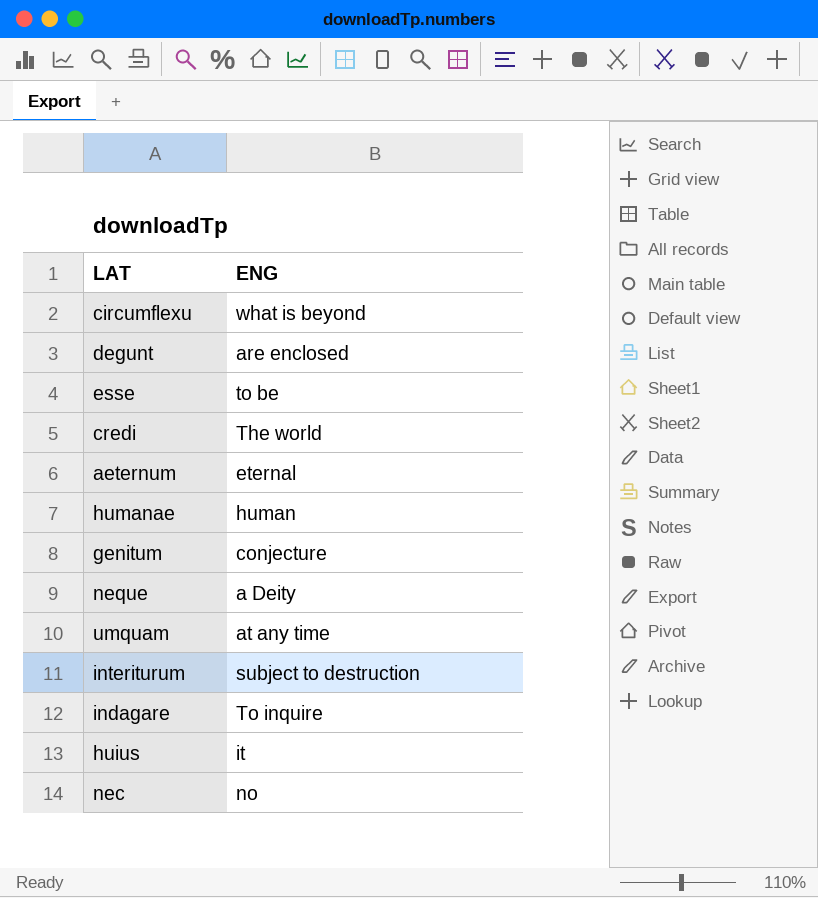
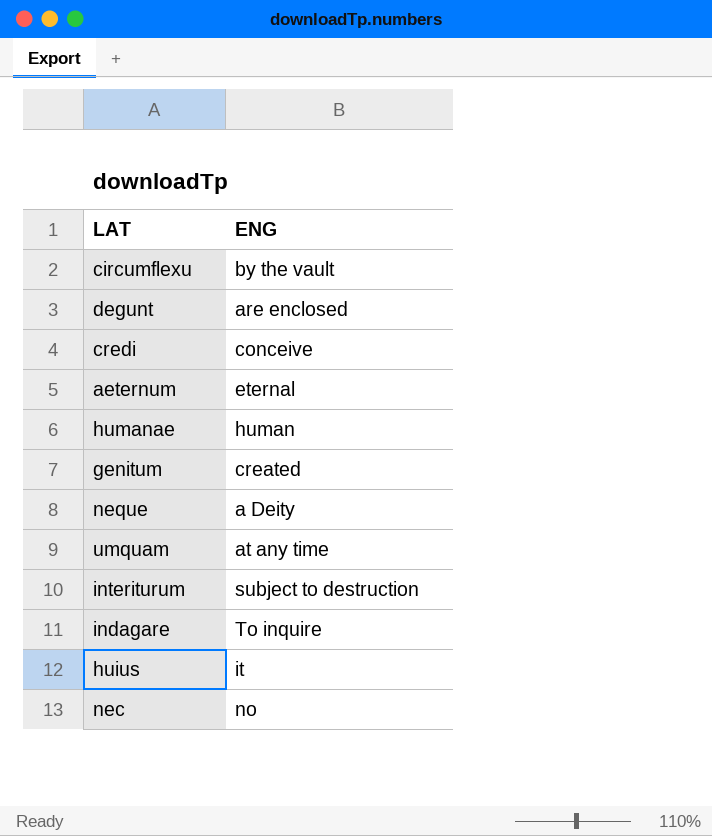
row esse: to be -> none
circumflexu | ENG: what is beyond -> by the vault
credi | ENG: The world -> conceive
genitum | ENG: conjecture -> created

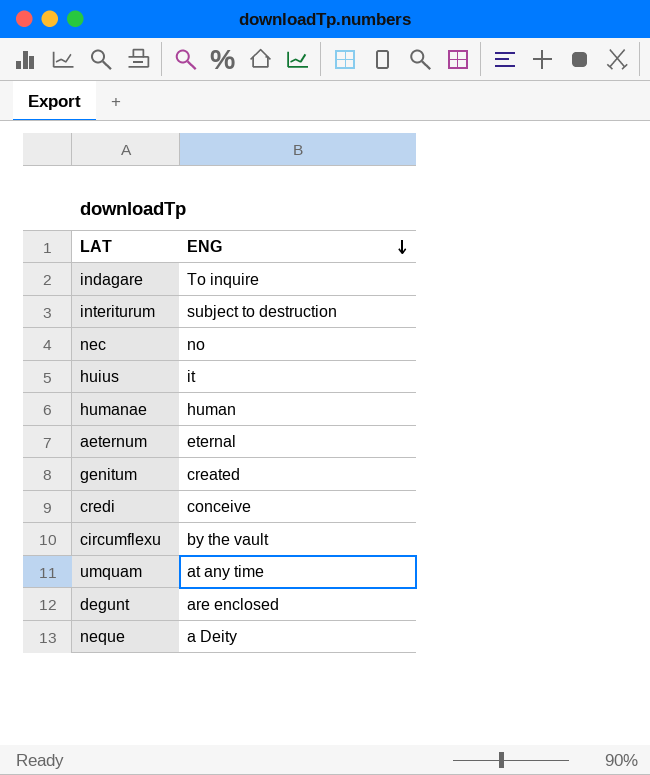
row order: none -> ENG descending

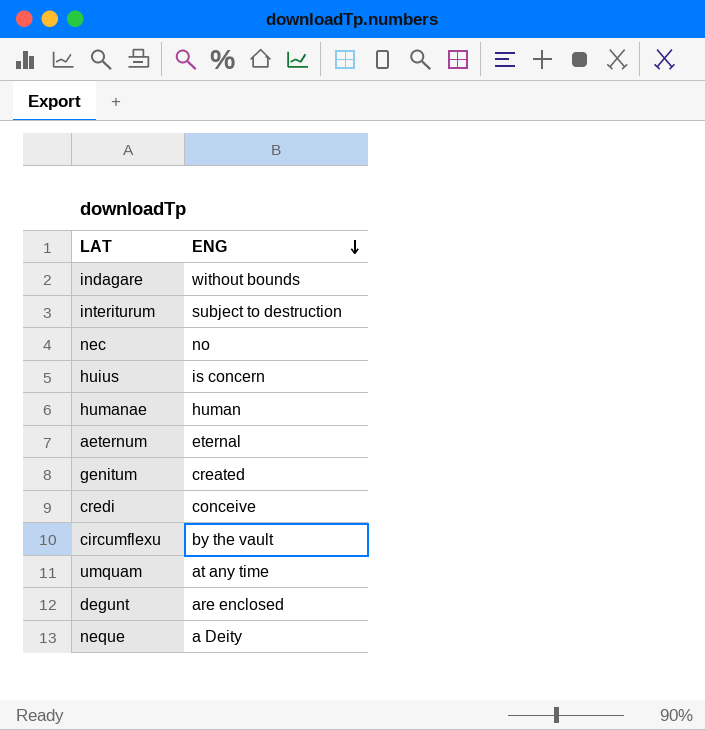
indagare | ENG: To inquire -> without bounds
huius | ENG: it -> is concern

